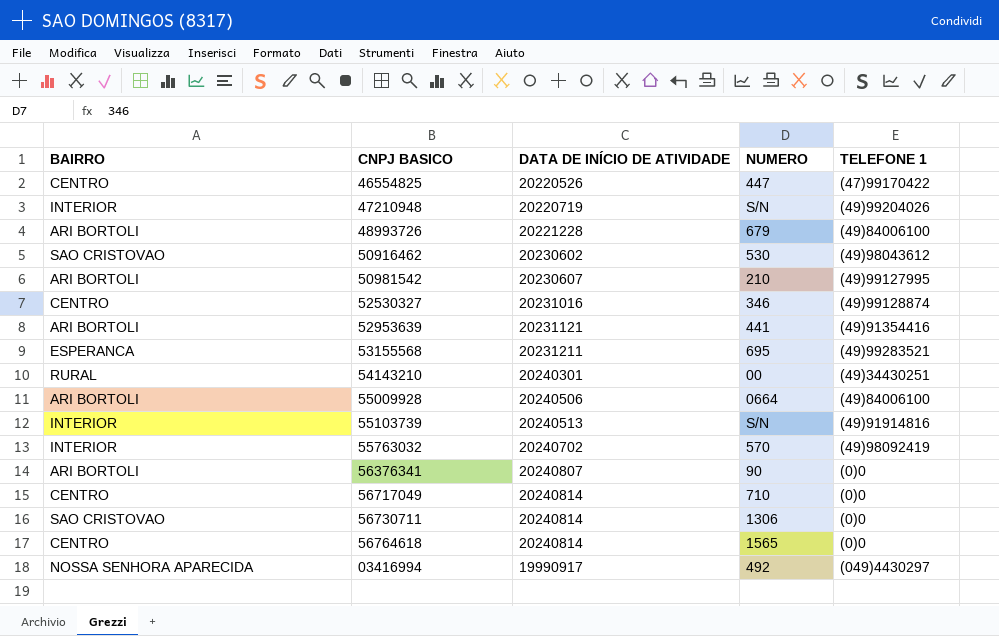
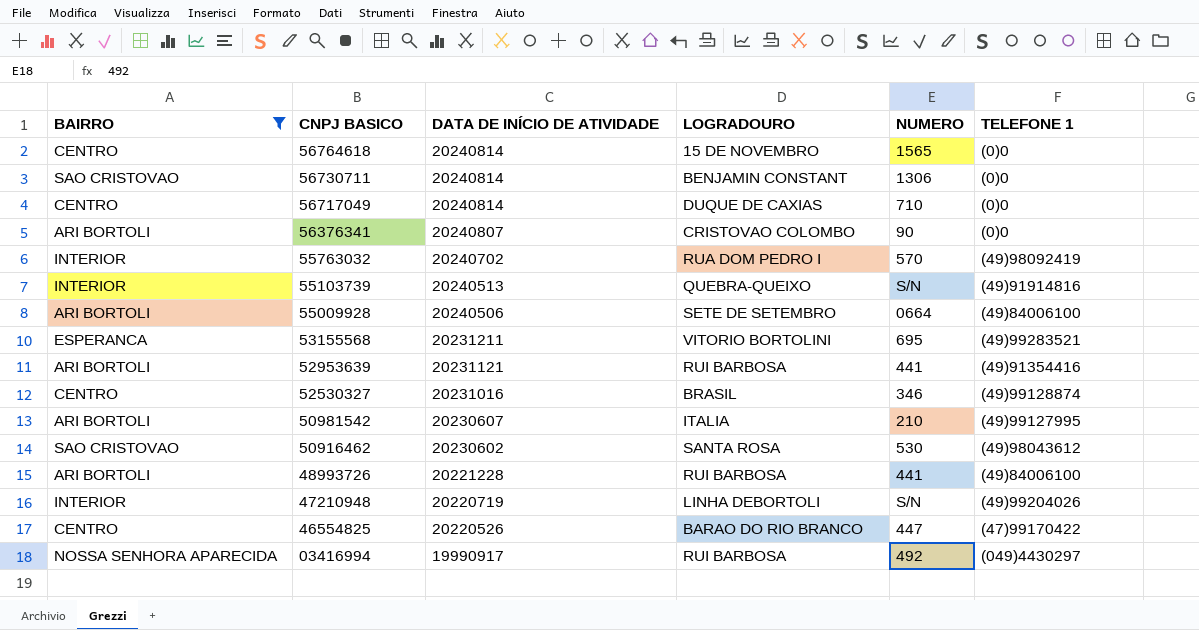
filter: none -> BAIRRO != RURAL
row order: none -> CNPJ BASICO descending
column LOGRADOURO | position: none -> 4
48993726 | NUMERO: 679 -> 441

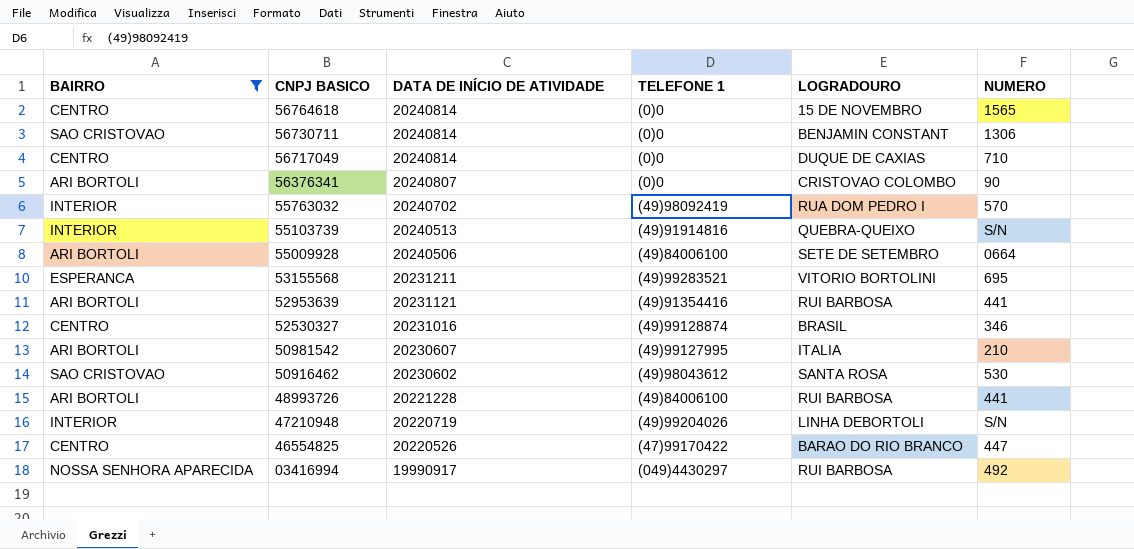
column TELEFONE 1 | position: 6 -> 4

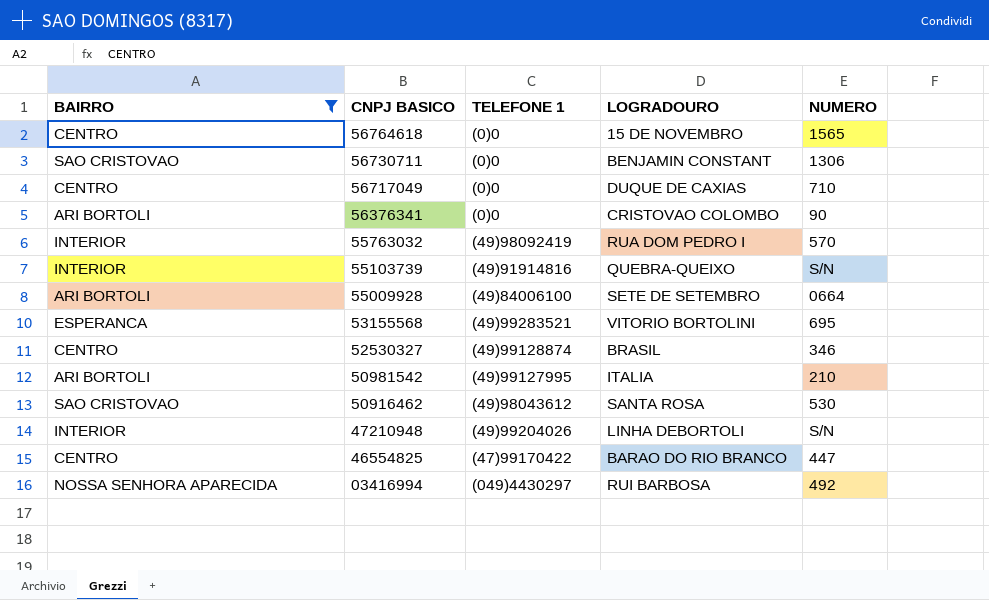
column DATA DE INÍCIO DE ATIVIDADE | position: 3 -> none
row 52953639: ARI BORTOLI | 20231121 | (49)91354416 | RUI BARBOSA | 441 -> none
row 48993726: ARI BORTOLI | 20221228 | (49)84006100 | RUI BARBOSA | 441 -> none

